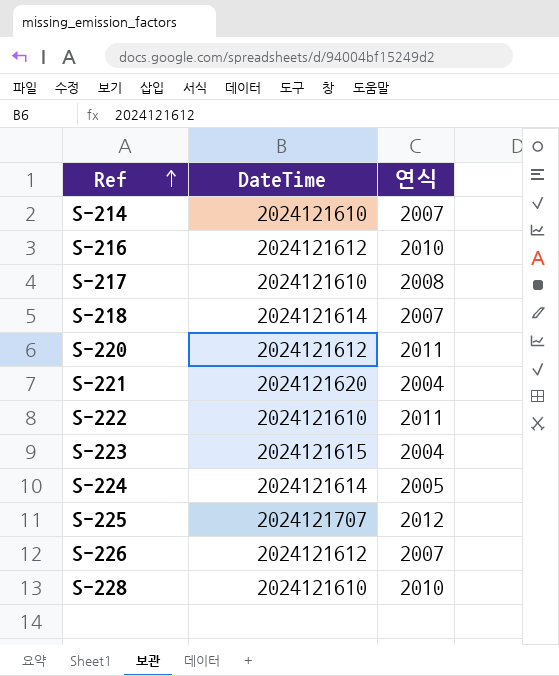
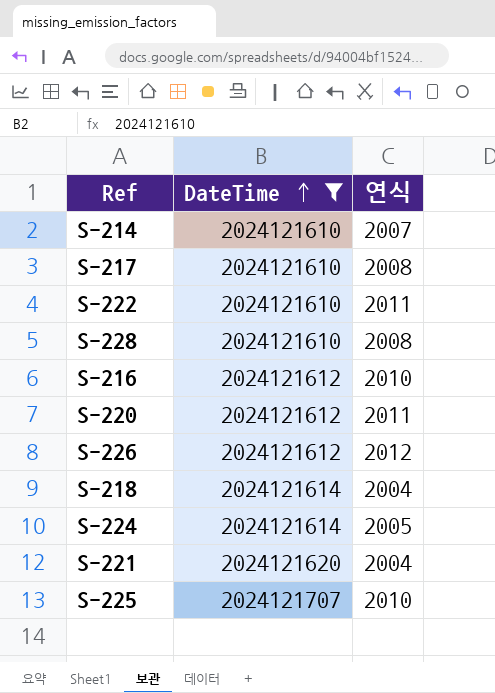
filter: none -> DateTime != 2024121615
row order: Ref ascending -> DateTime ascending
S-228 | 연식: 2010 -> 2008
S-226 | 연식: 2007 -> 2012
S-218 | 연식: 2007 -> 2004
S-225 | 연식: 2012 -> 2010

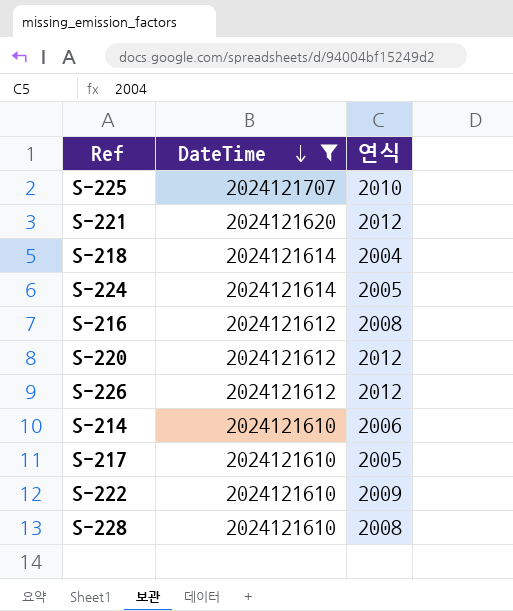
row order: DateTime ascending -> DateTime descending
S-221 | 연식: 2004 -> 2012
S-216 | 연식: 2010 -> 2008
S-220 | 연식: 2011 -> 2012
S-214 | 연식: 2007 -> 2006
S-217 | 연식: 2008 -> 2005
S-222 | 연식: 2011 -> 2009

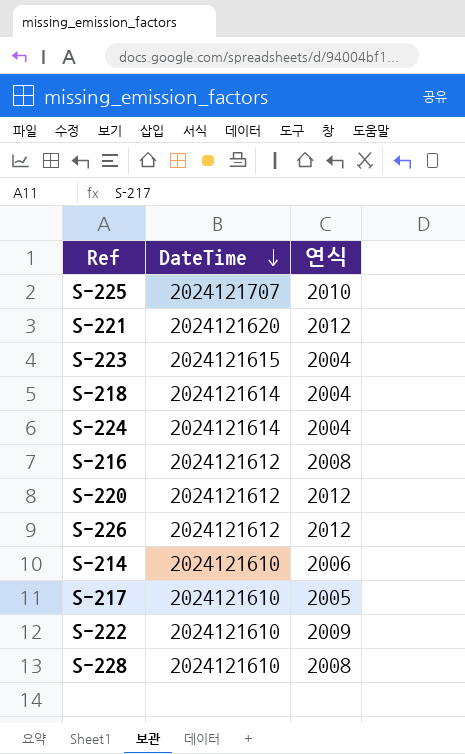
filter: DateTime != 2024121615 -> none
S-224 | 연식: 2005 -> 2004

